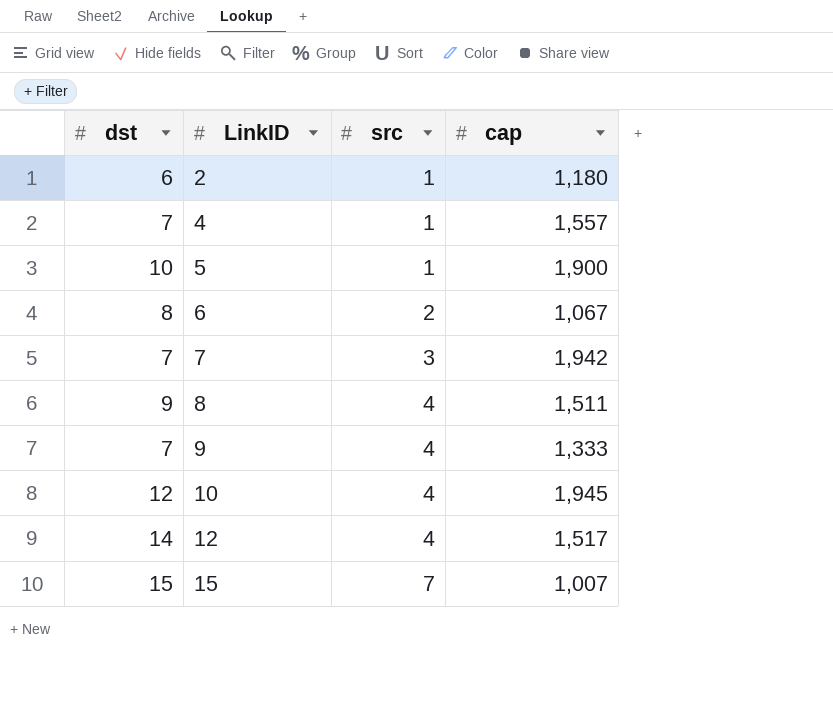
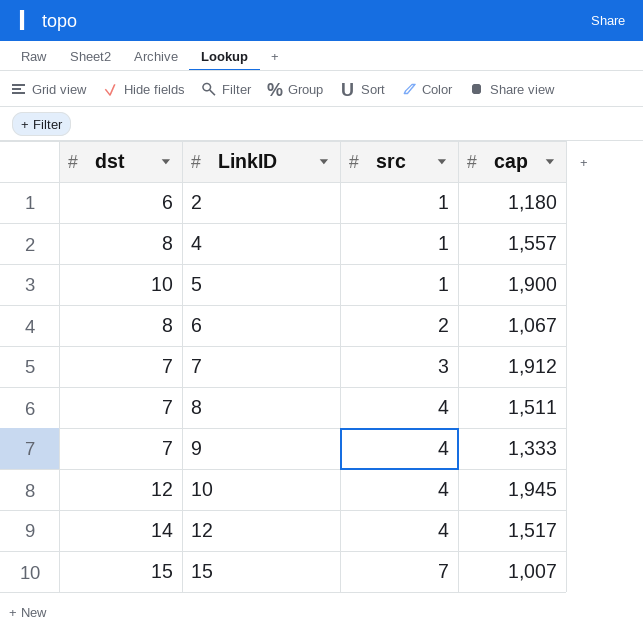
4 | dst: 7 -> 8
7 | cap: 1,942 -> 1,912
8 | dst: 9 -> 7

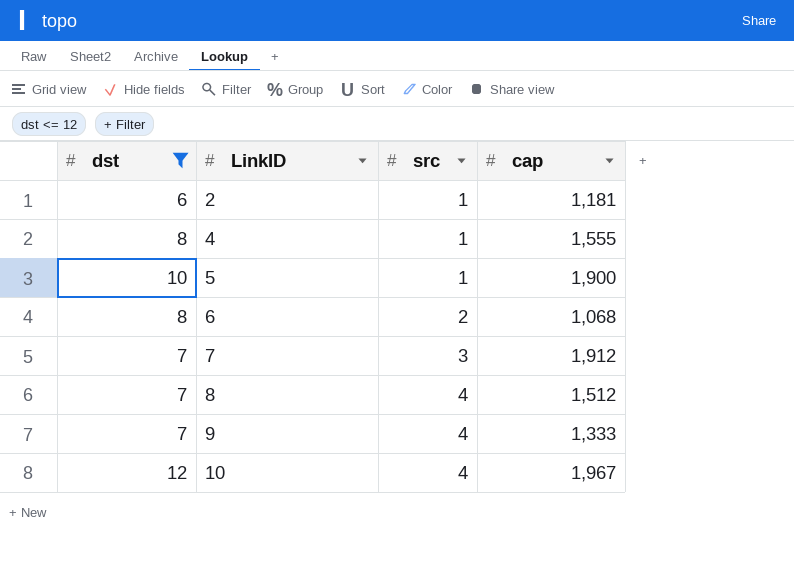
filter: none -> dst <= 12
2 | cap: 1,180 -> 1,181
4 | cap: 1,557 -> 1,555
6 | cap: 1,067 -> 1,068
8 | cap: 1,511 -> 1,512
10 | cap: 1,945 -> 1,967

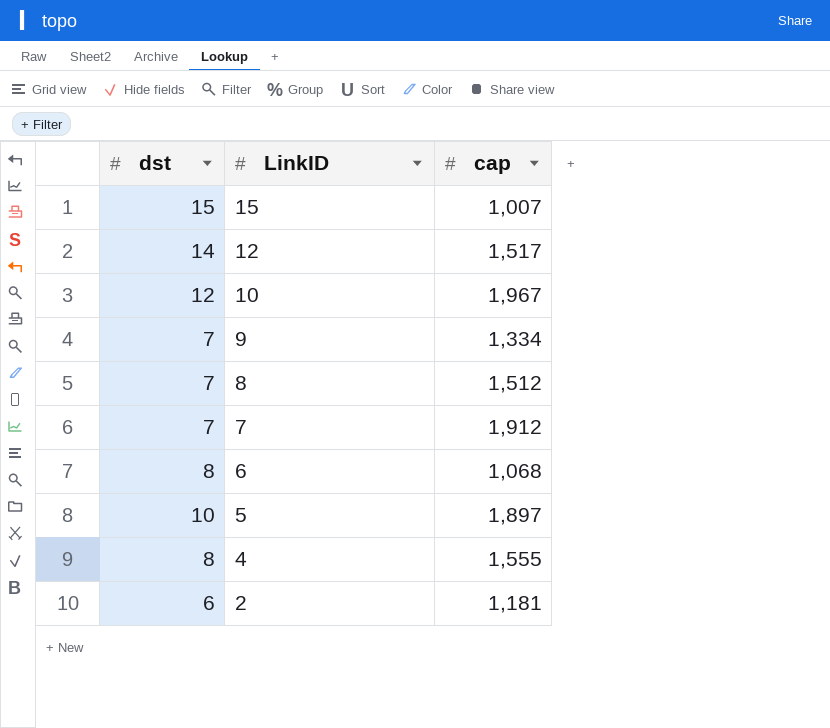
filter: dst <= 12 -> none
row order: LinkID ascending -> LinkID descending
column src | position: 3 -> none
9 | cap: 1,333 -> 1,334
5 | cap: 1,900 -> 1,897

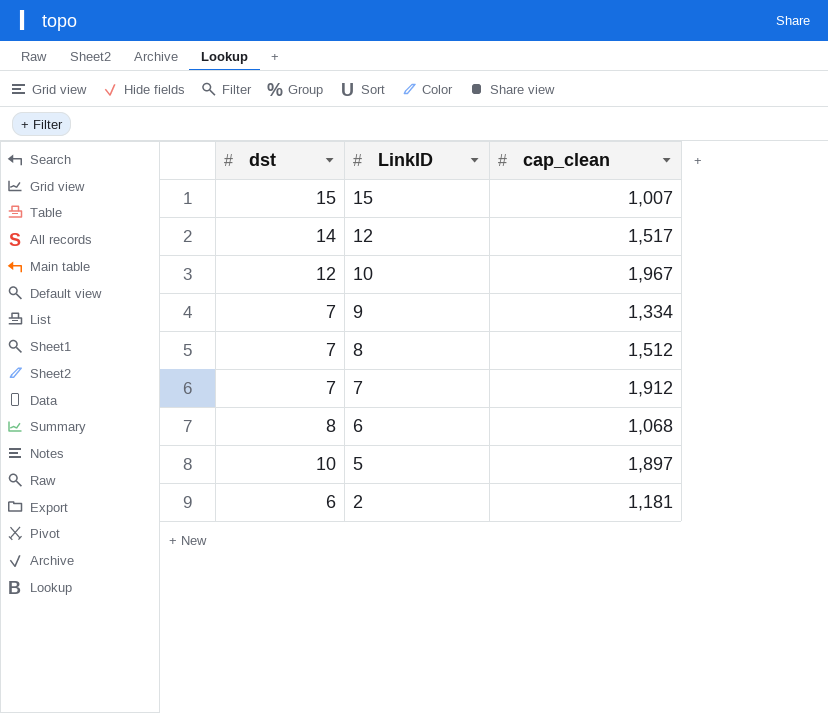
column name: cap -> cap_clean
row 4: 8 | 1,555 -> none

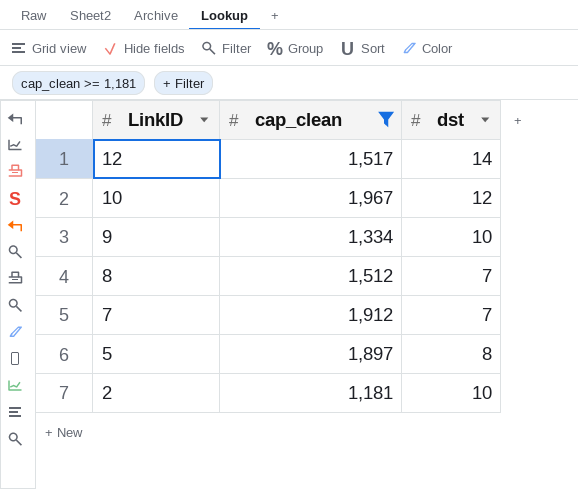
filter: none -> cap_clean >= 1,181
column dst | position: 1 -> 3
9 | dst: 7 -> 10
5 | dst: 10 -> 8
2 | dst: 6 -> 10

